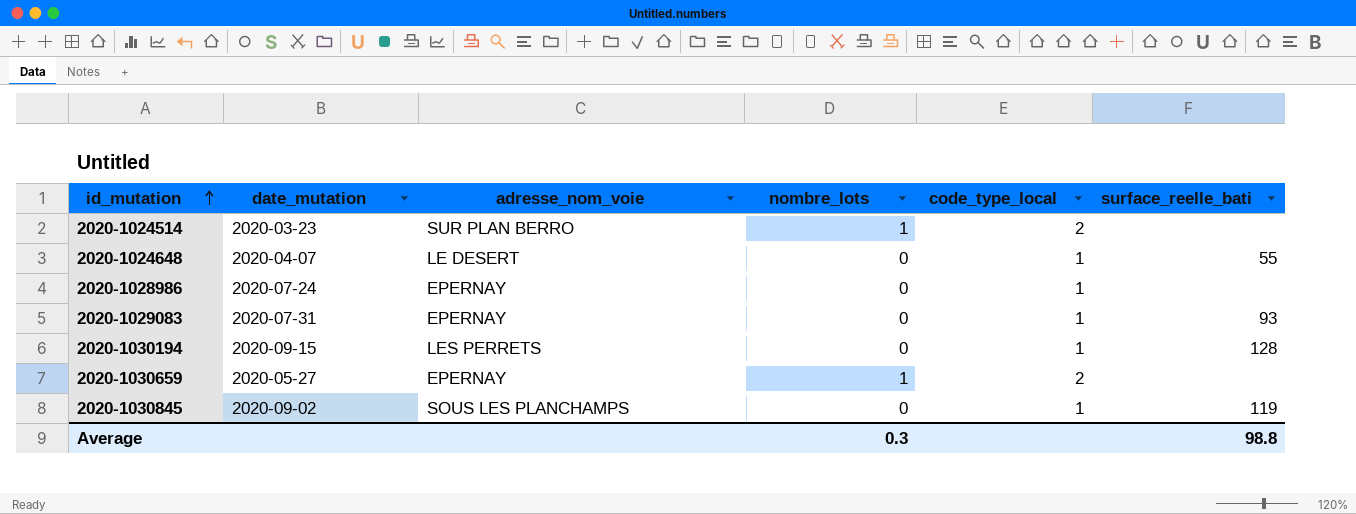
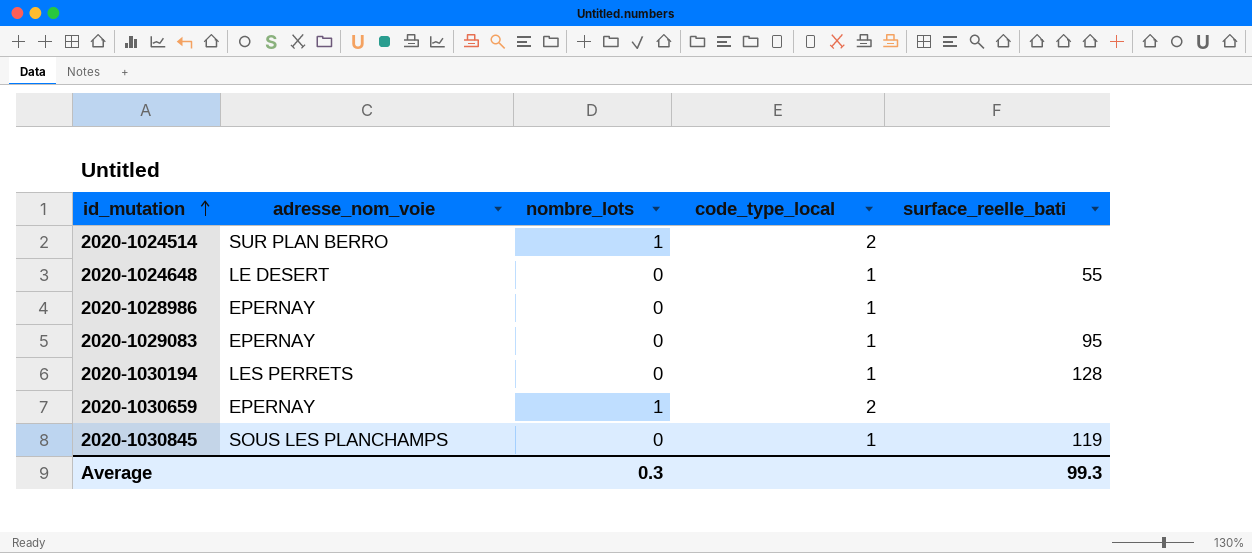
column date_mutation | position: 2 -> none
2020-1029083 | surface_reelle_bati: 93 -> 95
Average | surface_reelle_bati: 98.8 -> 99.3

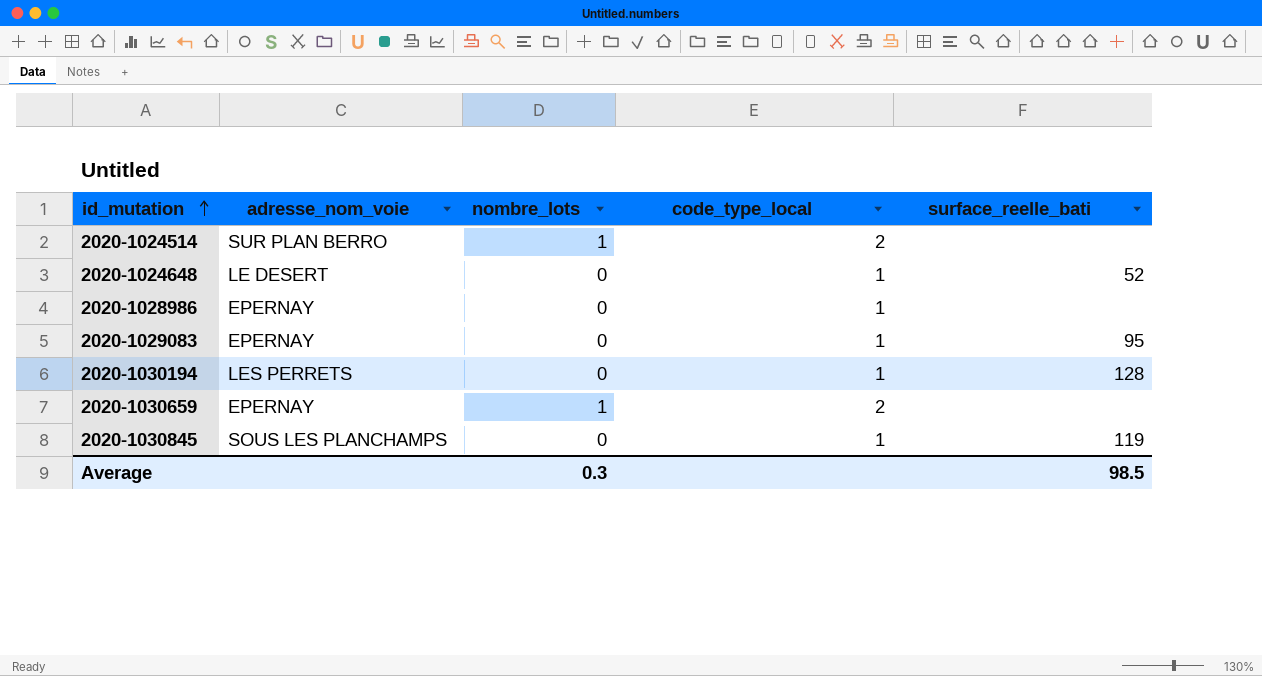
2020-1024648 | surface_reelle_bati: 55 -> 52
Average | surface_reelle_bati: 99.3 -> 98.5

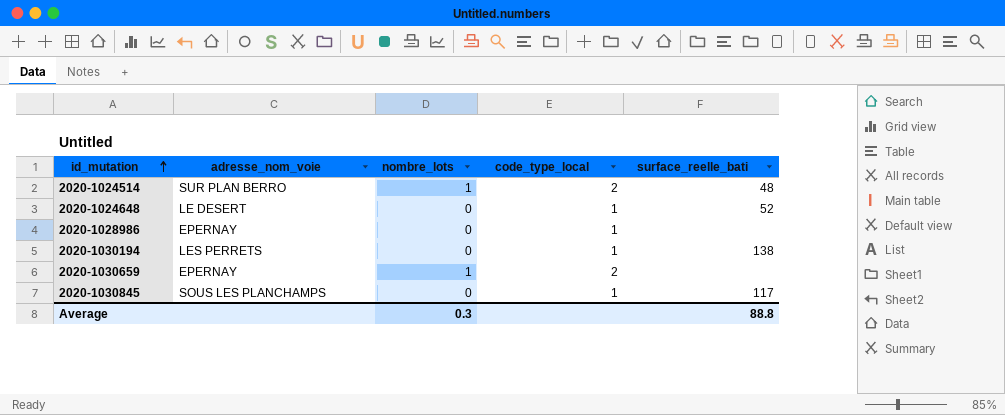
row 2020-1029083: EPERNAY | 0 | 1 | 95 -> none
2020-1024514 | surface_reelle_bati: none -> 48
2020-1030194 | surface_reelle_bati: 128 -> 138
2020-1030845 | surface_reelle_bati: 119 -> 117
Average | surface_reelle_bati: 98.5 -> 88.8

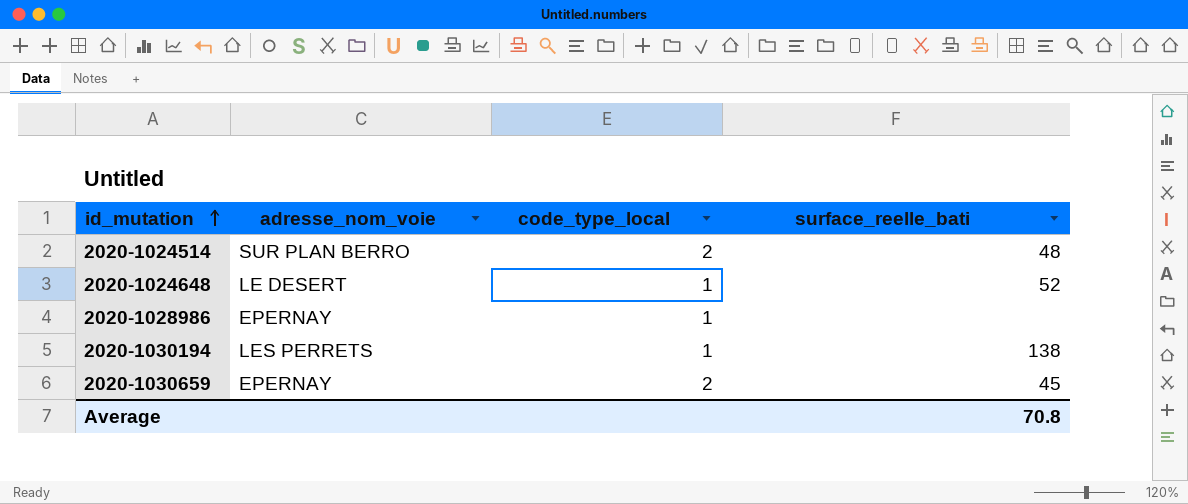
column nombre_lots | position: 3 -> none
row 2020-1030845: SOUS LES PLANCHAMPS | 0 | 1 | 117 -> none
2020-1030659 | surface_reelle_bati: none -> 45
Average | surface_reelle_bati: 88.8 -> 70.8

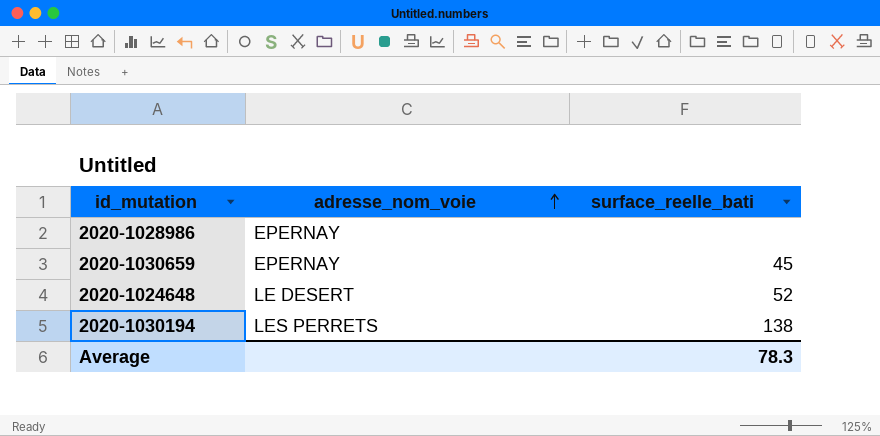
row order: id_mutation ascending -> adresse_nom_voie ascending
column code_type_local | position: 3 -> none
row 2020-1024514: SUR PLAN BERRO | 2 | 48 -> none
Average | surface_reelle_bati: 70.8 -> 78.3

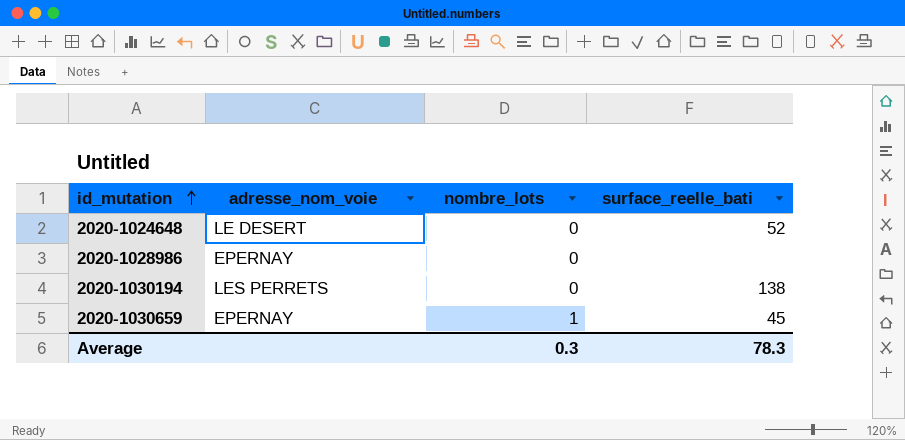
row order: adresse_nom_voie ascending -> id_mutation ascending
column nombre_lots | position: none -> 3

